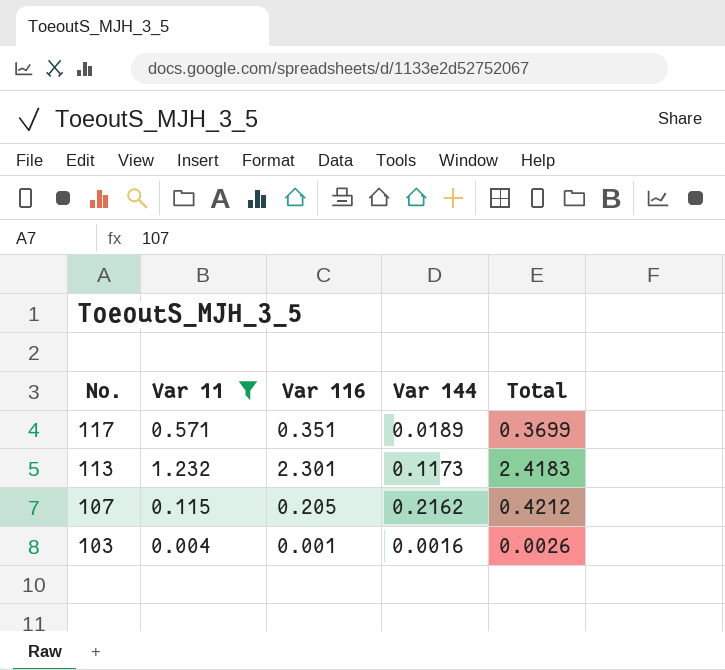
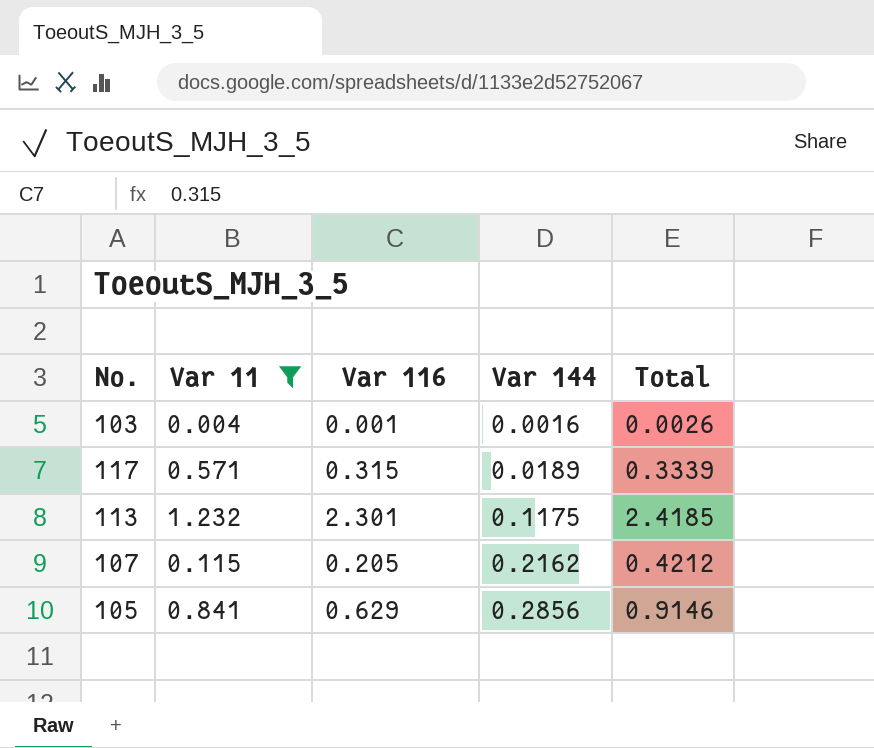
row order: No. descending -> Var 144 ascending
117 | Var 116: 0.351 -> 0.315
117 | Total: 0.3699 -> 0.3339
113 | Var 144: 0.1173 -> 0.1175
113 | Total: 2.4183 -> 2.4185
row 105: none -> 0.841 | 0.629 | 0.2856 | 0.9146

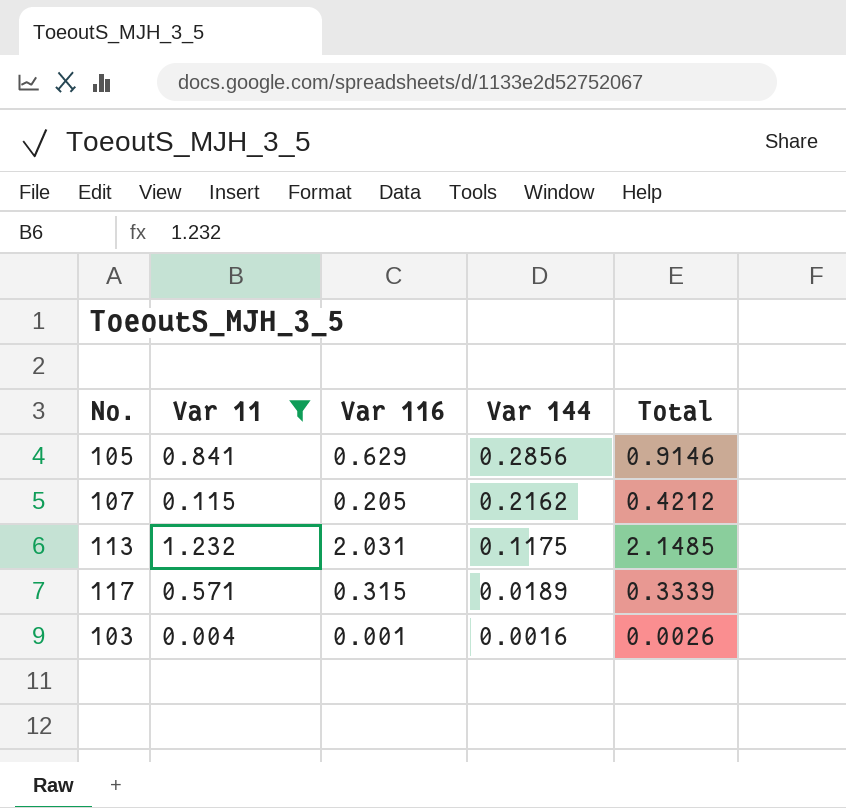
row order: Var 144 ascending -> Var 144 descending
113 | Var 116: 2.301 -> 2.031
113 | Total: 2.4185 -> 2.1485

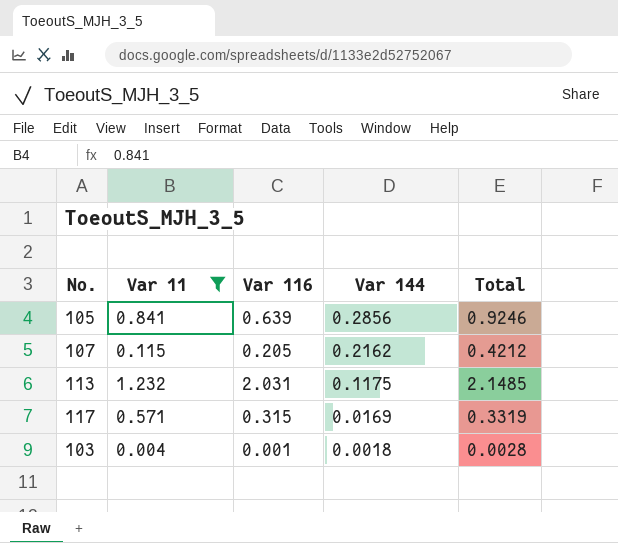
105 | Var 116: 0.629 -> 0.639
105 | Total: 0.9146 -> 0.9246
117 | Var 144: 0.0189 -> 0.0169
117 | Total: 0.3339 -> 0.3319
103 | Var 144: 0.0016 -> 0.0018
103 | Total: 0.0026 -> 0.0028

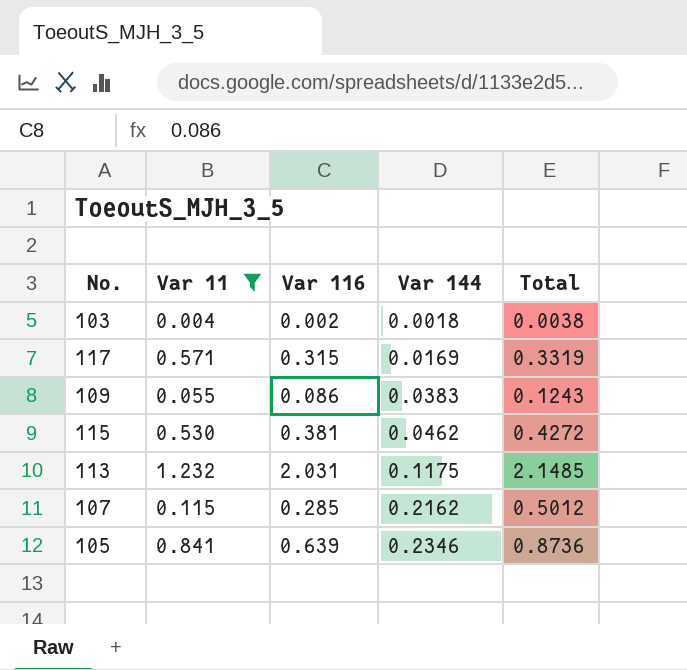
row order: Var 144 descending -> Var 144 ascending
103 | Var 116: 0.001 -> 0.002
103 | Total: 0.0028 -> 0.0038
row 109: none -> 0.055 | 0.086 | 0.0383 | 0.1243
row 115: none -> 0.530 | 0.381 | 0.0462 | 0.4272
107 | Var 116: 0.205 -> 0.285
107 | Total: 0.4212 -> 0.5012
105 | Var 144: 0.2856 -> 0.2346
105 | Total: 0.9246 -> 0.8736

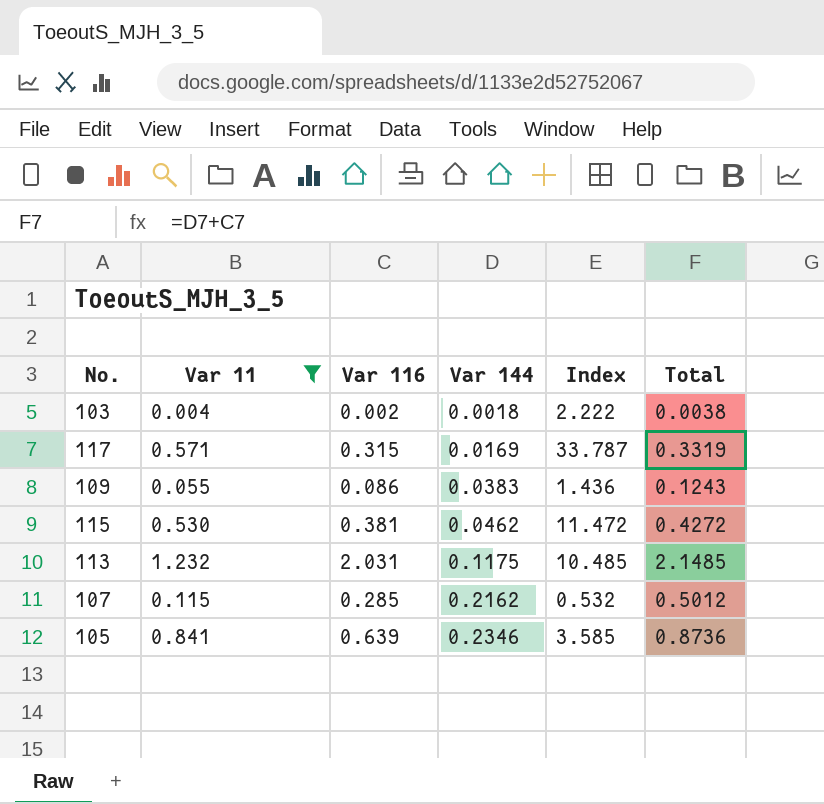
column Index | formula: none -> [Var 11] / [Var 144]

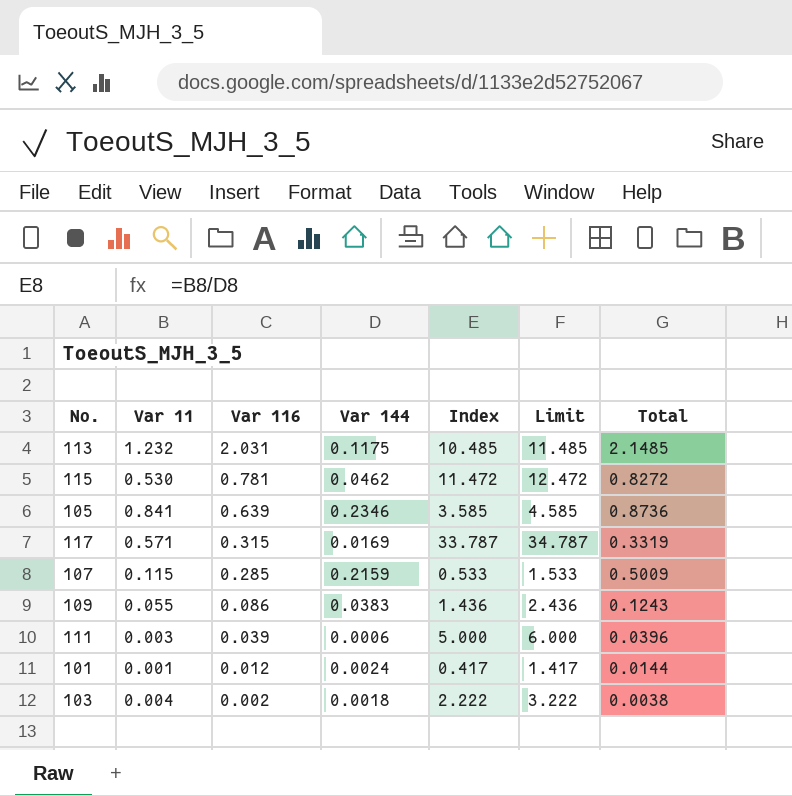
filter: Var 11 >= 0.004 -> none
row order: Var 144 ascending -> Var 116 descending
column Limit | formula: none -> [Index] + 1
115 | Var 116: 0.381 -> 0.781
115 | Total: 0.4272 -> 0.8272
107 | Var 144: 0.2162 -> 0.2159
107 | Index: 0.532 -> 0.533
107 | Total: 0.5012 -> 0.5009

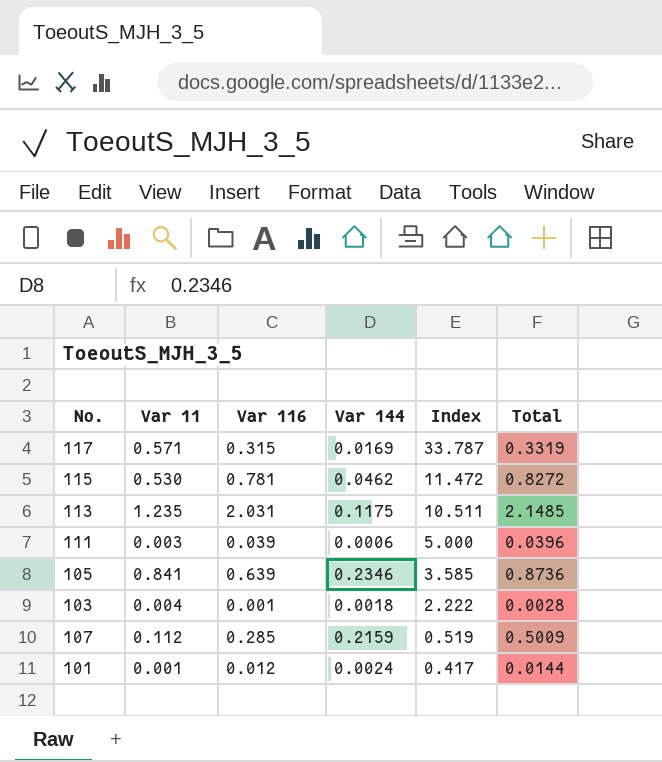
row order: Var 116 descending -> Index descending
column Limit | formula: [Index] + 1 -> none
row 109: 0.055 | 0.086 | 0.0383 | 1.436 | 2.436 | 0.1243 -> none
113 | Var 11: 1.232 -> 1.235
113 | Index: 10.485 -> 10.511
103 | Var 116: 0.002 -> 0.001
103 | Total: 0.0038 -> 0.0028
107 | Var 11: 0.115 -> 0.112
107 | Index: 0.533 -> 0.519

